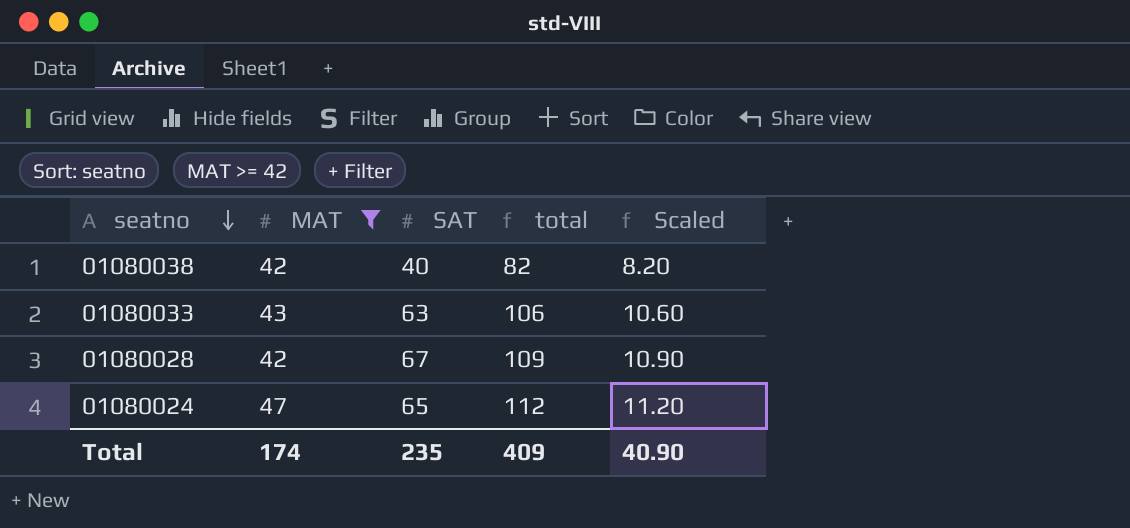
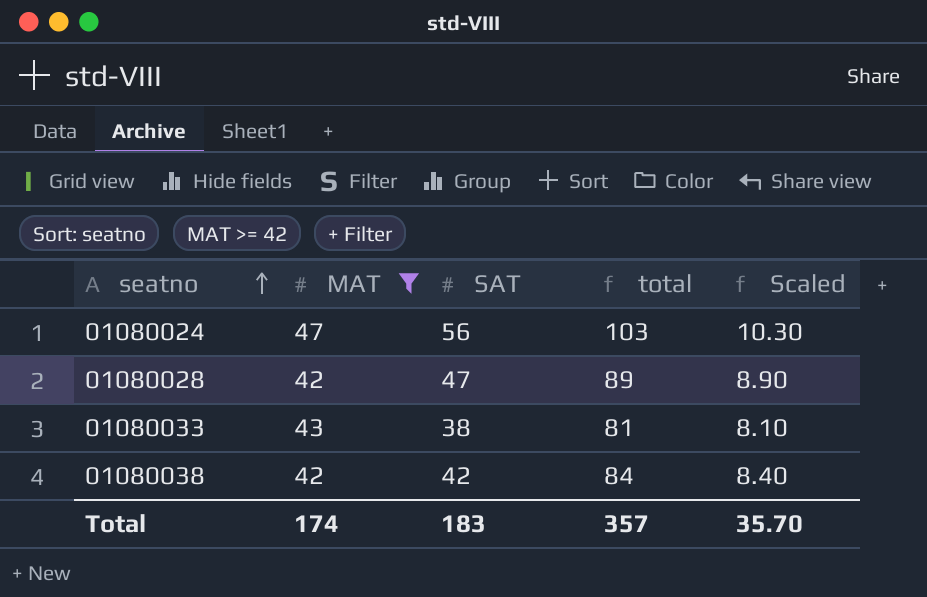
row order: seatno descending -> seatno ascending
01080024 | SAT: 65 -> 56
01080024 | total: 112 -> 103
01080024 | Scaled: 11.20 -> 10.30
01080028 | SAT: 67 -> 47
01080028 | total: 109 -> 89
01080028 | Scaled: 10.90 -> 8.90
01080033 | SAT: 63 -> 38
01080033 | total: 106 -> 81
01080033 | Scaled: 10.60 -> 8.10
01080038 | SAT: 40 -> 42
01080038 | total: 82 -> 84
01080038 | Scaled: 8.20 -> 8.40
Total | SAT: 235 -> 183
Total | total: 409 -> 357
Total | Scaled: 40.90 -> 35.70

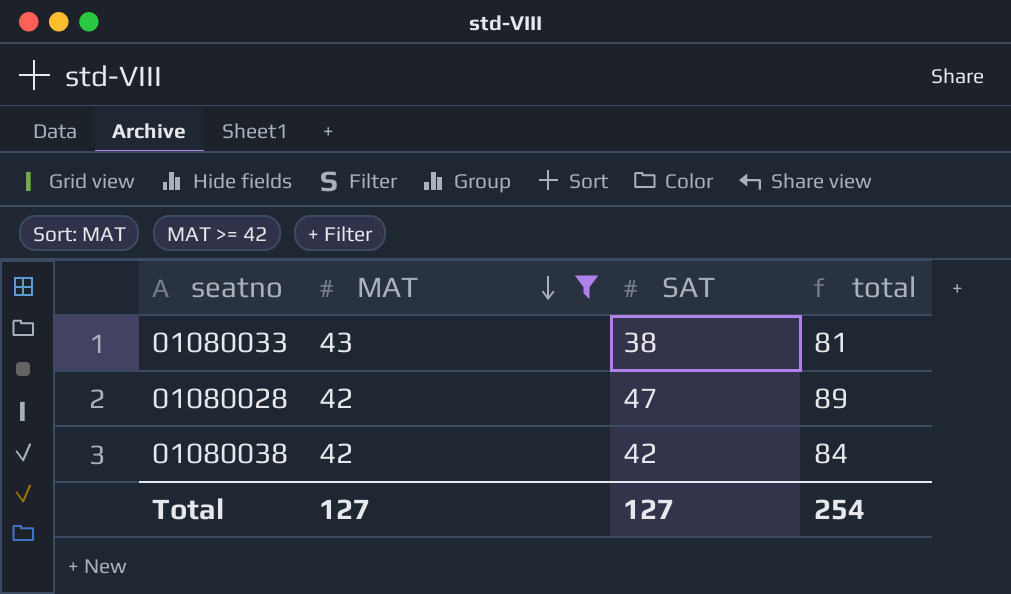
row order: seatno ascending -> MAT descending
column Scaled | formula: [total] * 0.1 -> none
row 01080024: 47 | 56 | 103 | 10.30 -> none
Total | MAT: 174 -> 127
Total | SAT: 183 -> 127
Total | total: 357 -> 254

